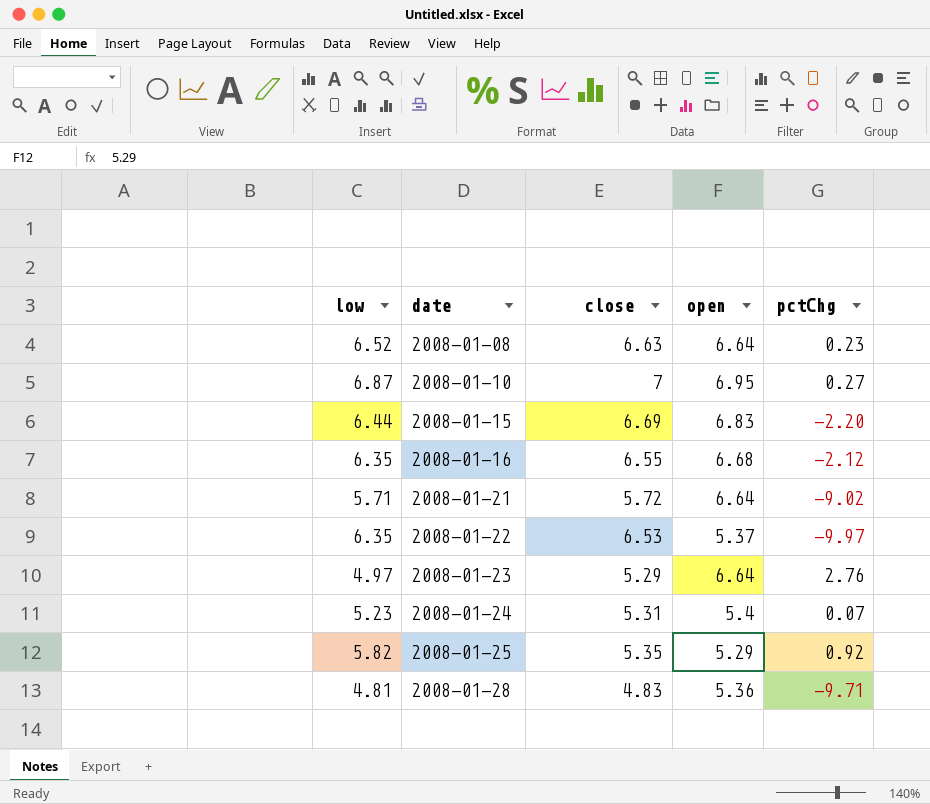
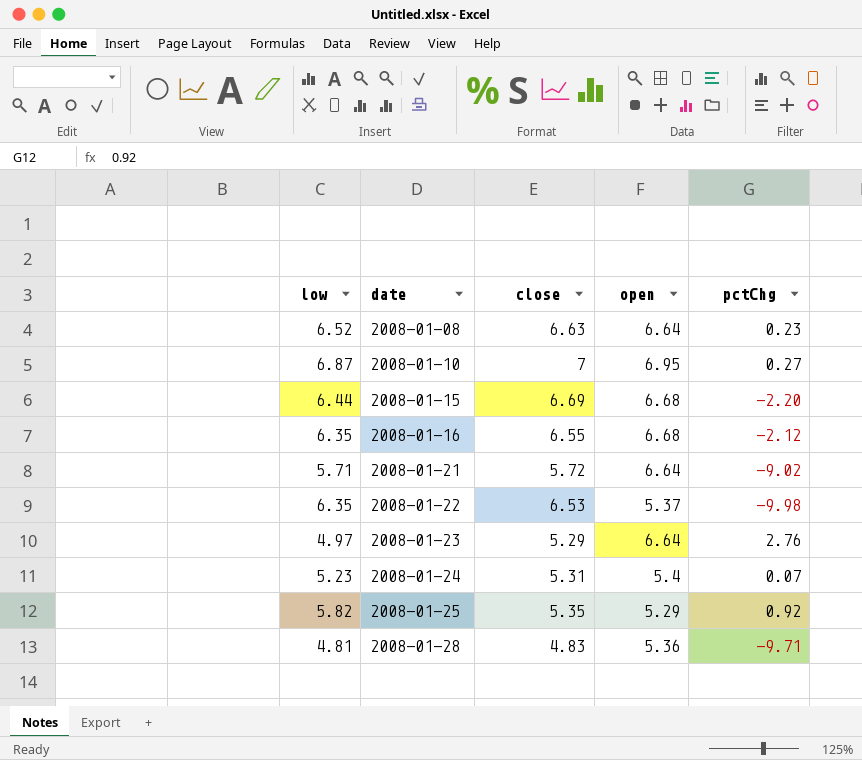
2008-01-15 | open: 6.83 -> 6.68
2008-01-22 | pctChg: -9.97 -> -9.98

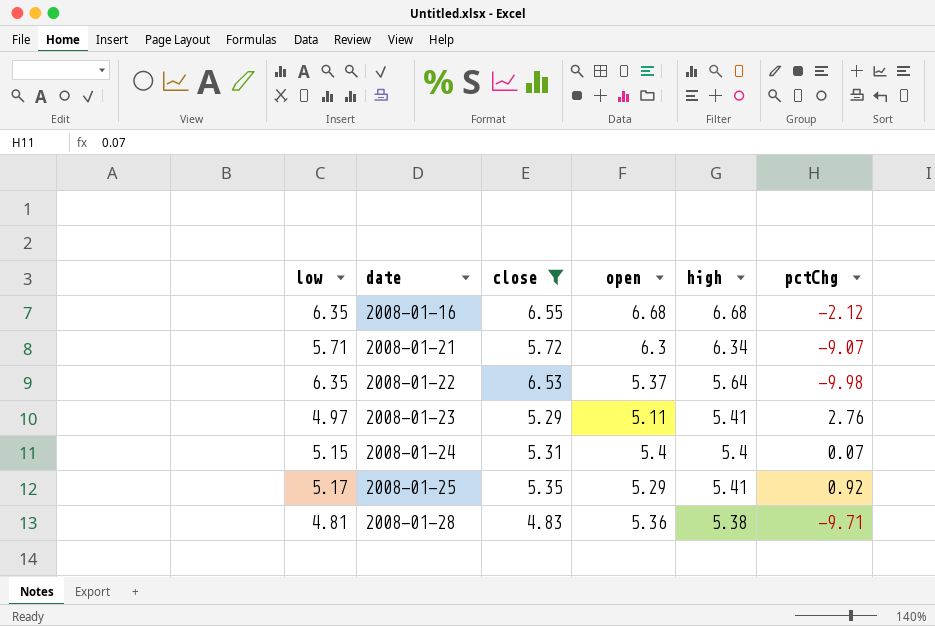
filter: none -> close <= 6.55
column high | position: none -> 5
2008-01-21 | open: 6.64 -> 6.3
2008-01-21 | pctChg: -9.02 -> -9.07
2008-01-23 | open: 6.64 -> 5.11
2008-01-24 | low: 5.23 -> 5.15
2008-01-25 | low: 5.82 -> 5.17

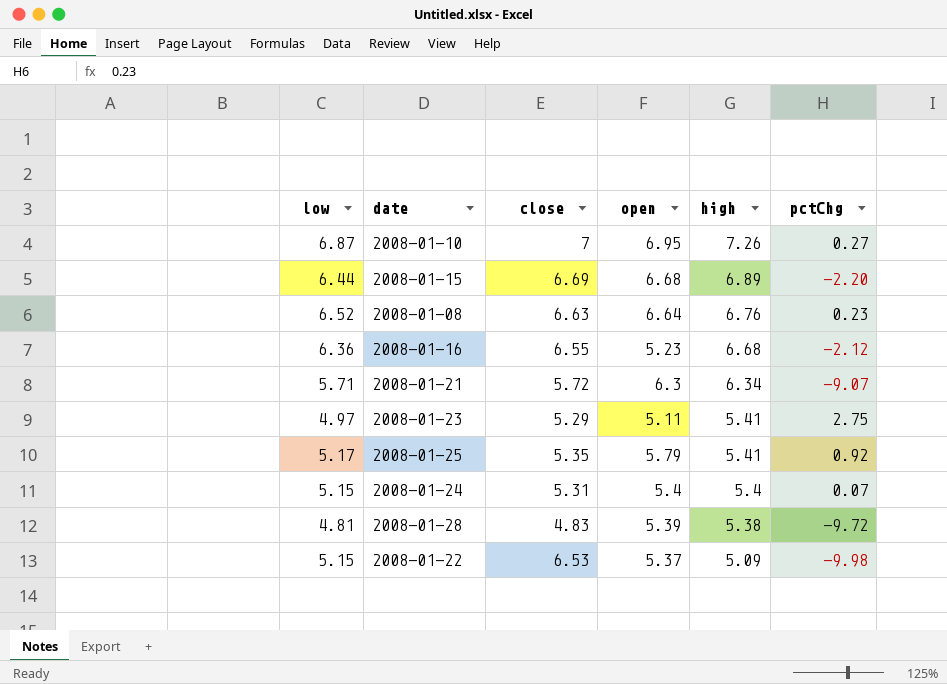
filter: close <= 6.55 -> none
row order: date ascending -> high descending
2008-01-16 | low: 6.35 -> 6.36
2008-01-16 | open: 6.68 -> 5.23
2008-01-23 | pctChg: 2.76 -> 2.75
2008-01-25 | open: 5.29 -> 5.79
2008-01-28 | open: 5.36 -> 5.39
2008-01-28 | pctChg: -9.71 -> -9.72
2008-01-22 | low: 6.35 -> 5.15
2008-01-22 | high: 5.64 -> 5.09

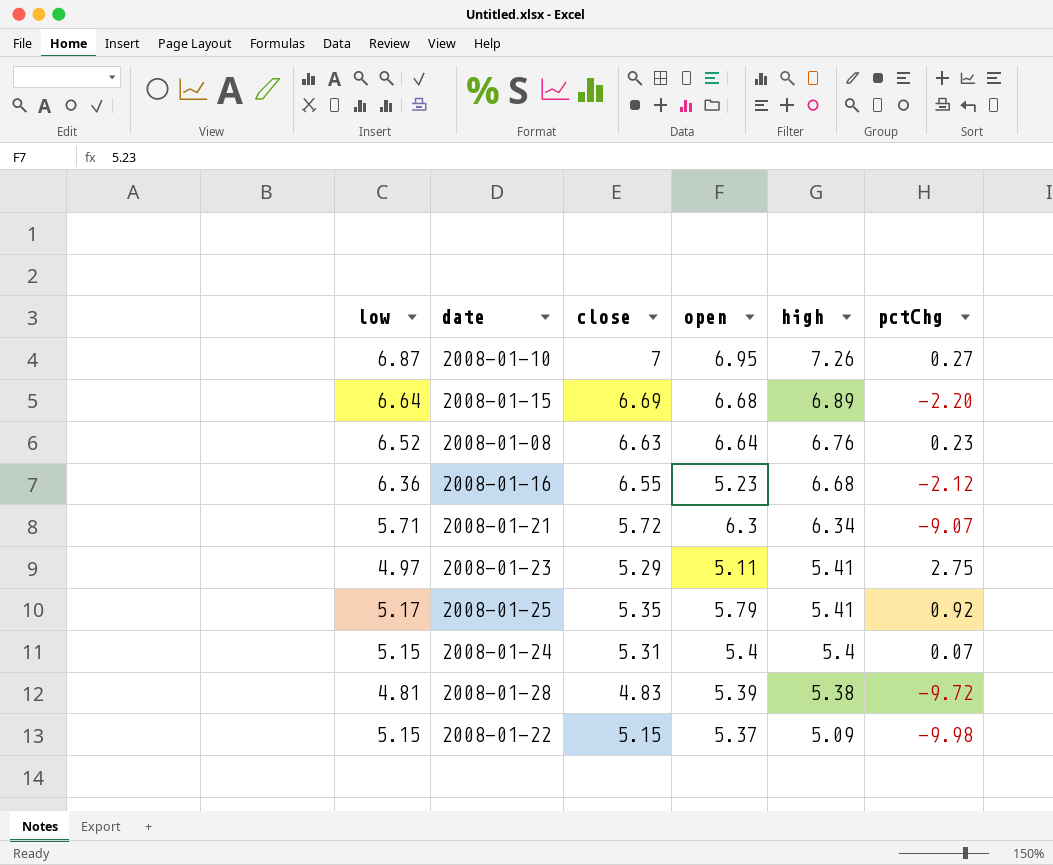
2008-01-15 | low: 6.44 -> 6.64
2008-01-22 | close: 6.53 -> 5.15

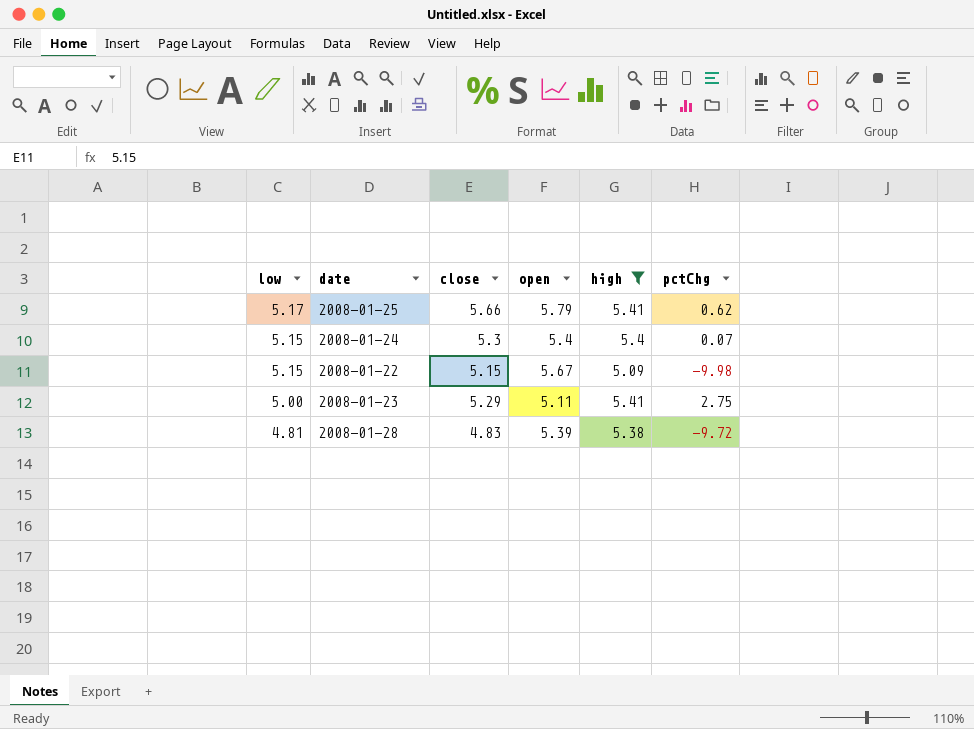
filter: none -> high <= 5.41
row order: high descending -> low descending
2008-01-25 | close: 5.35 -> 5.66
2008-01-25 | pctChg: 0.92 -> 0.62
2008-01-24 | close: 5.31 -> 5.3
2008-01-22 | open: 5.37 -> 5.67
2008-01-23 | low: 4.97 -> 5.00

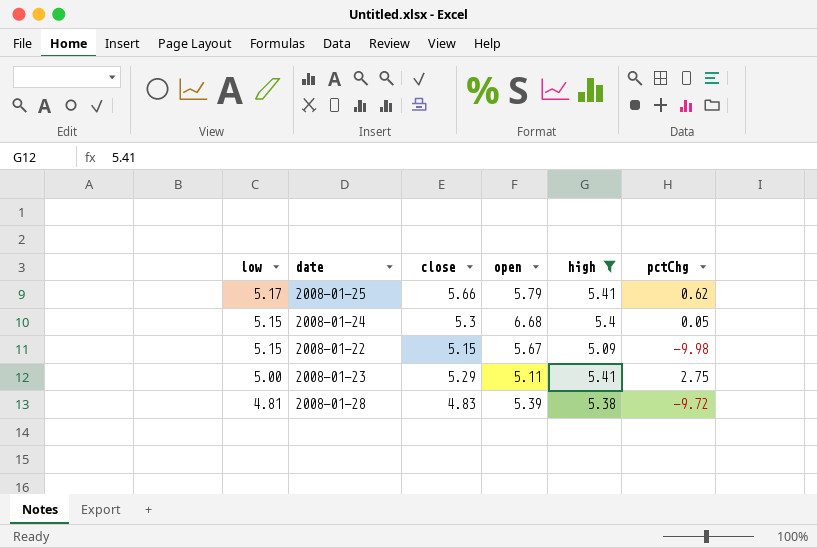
2008-01-24 | open: 5.4 -> 6.68
2008-01-24 | pctChg: 0.07 -> 0.05

